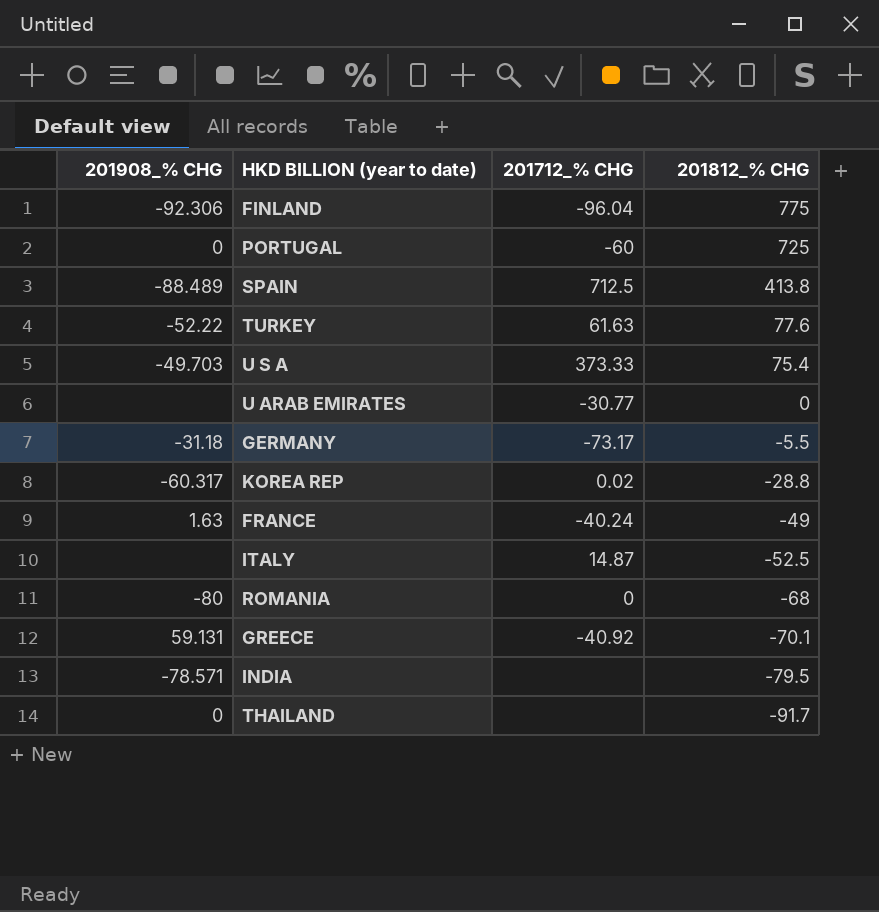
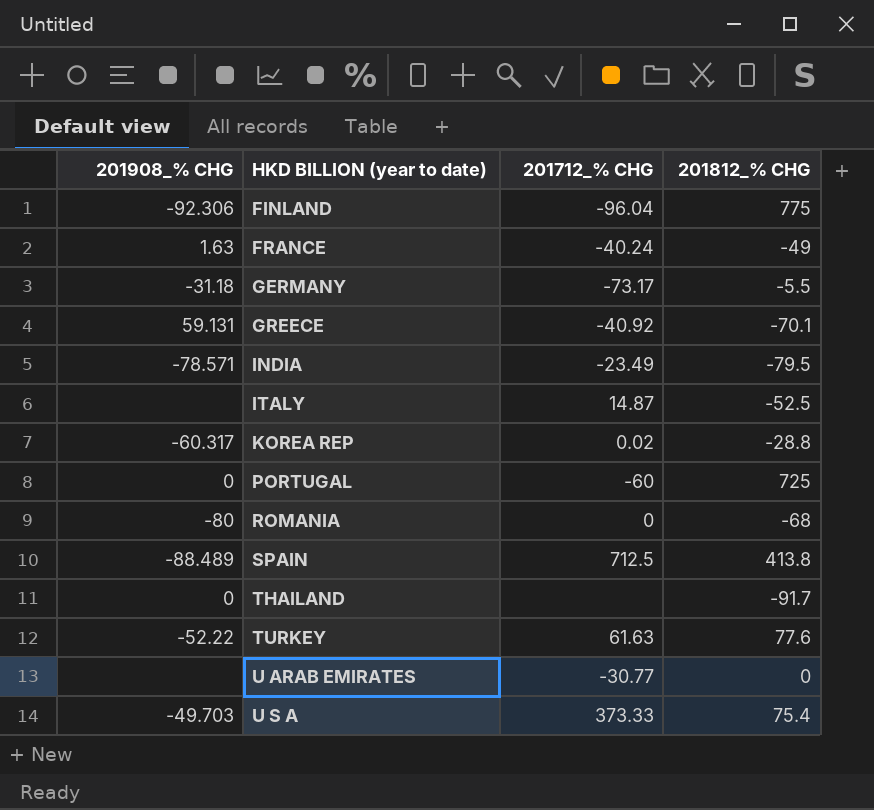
row order: 201812_% CHG descending -> HKD BILLION (year to date) ascending
INDIA | 201712_% CHG: none -> -23.49

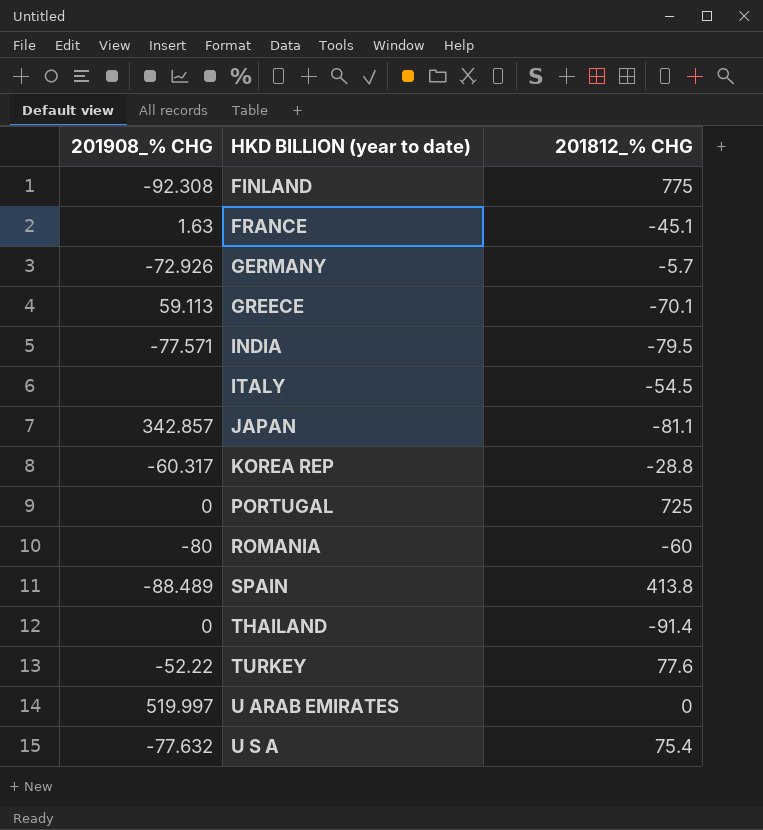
column 201712_% CHG | position: 3 -> none
FINLAND | 201908_% CHG: -92.306 -> -92.308
FRANCE | 201812_% CHG: -49 -> -45.1
GERMANY | 201908_% CHG: -31.18 -> -72.926
GERMANY | 201812_% CHG: -5.5 -> -5.7
GREECE | 201908_% CHG: 59.131 -> 59.113
INDIA | 201908_% CHG: -78.571 -> -77.571
ITALY | 201812_% CHG: -52.5 -> -54.5
row JAPAN: none -> 342.857 | -81.1
ROMANIA | 201812_% CHG: -68 -> -60
THAILAND | 201812_% CHG: -91.7 -> -91.4
U ARAB EMIRATES | 201908_% CHG: none -> 519.997
U S A | 201908_% CHG: -49.703 -> -77.632

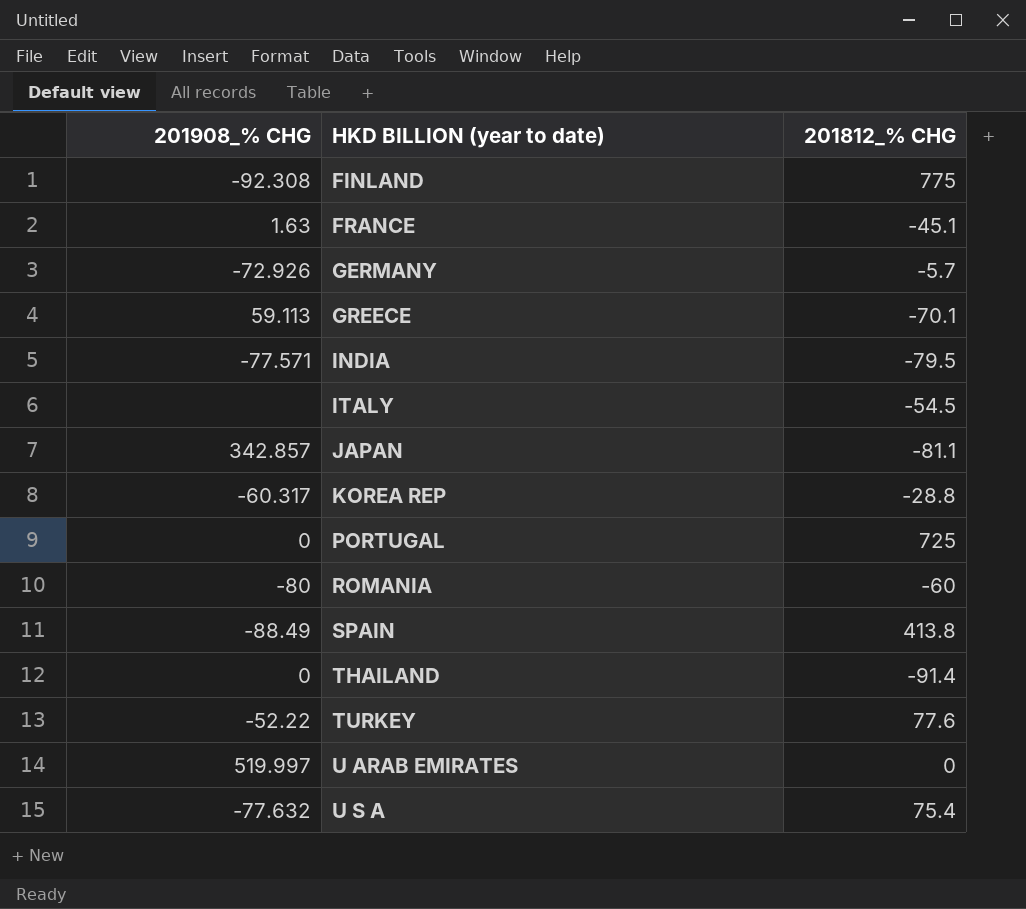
SPAIN | 201908_% CHG: -88.489 -> -88.49

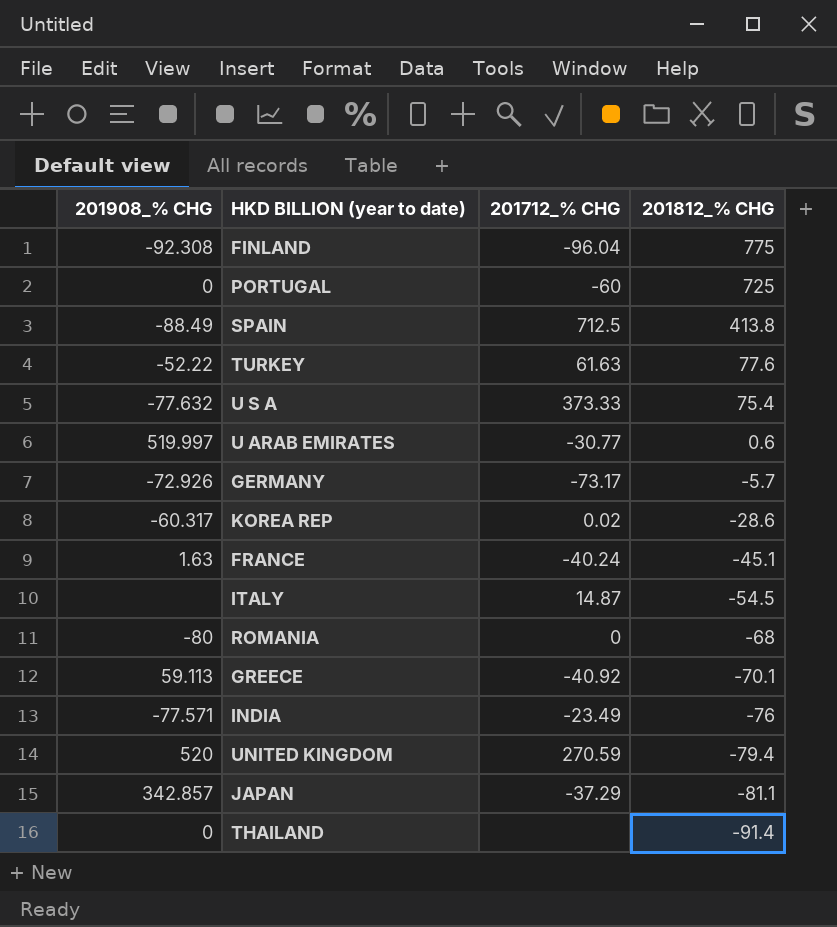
row order: HKD BILLION (year to date) ascending -> 201812_% CHG descending
column 201712_% CHG | position: none -> 3
U ARAB EMIRATES | 201812_% CHG: 0 -> 0.6
KOREA REP | 201812_% CHG: -28.8 -> -28.6
ROMANIA | 201812_% CHG: -60 -> -68
INDIA | 201812_% CHG: -79.5 -> -76
row UNITED KINGDOM: none -> 520 | 270.59 | -79.4

